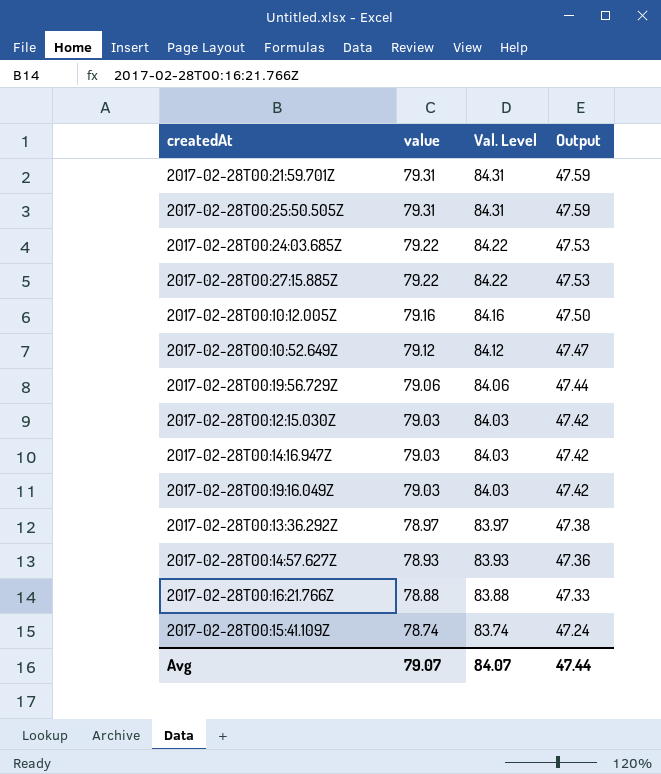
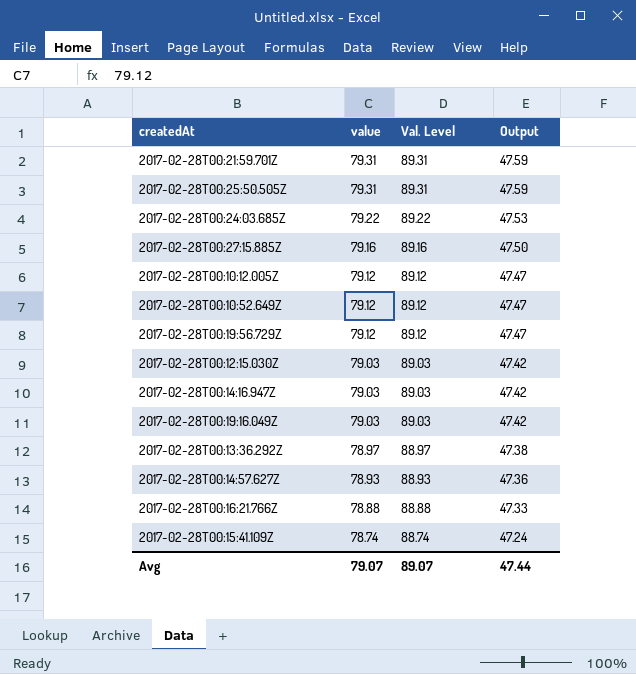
column Val. Level | formula: [value] + 5 -> [value] + 10
2017-02-28T00:27:15.885Z | value: 79.22 -> 79.16
2017-02-28T00:27:15.885Z | Output: 47.53 -> 47.50
2017-02-28T00:10:12.005Z | value: 79.16 -> 79.12
2017-02-28T00:10:12.005Z | Output: 47.50 -> 47.47
2017-02-28T00:19:56.729Z | value: 79.06 -> 79.12
2017-02-28T00:19:56.729Z | Output: 47.44 -> 47.47
Avg | Val. Level: 84.07 -> 89.07

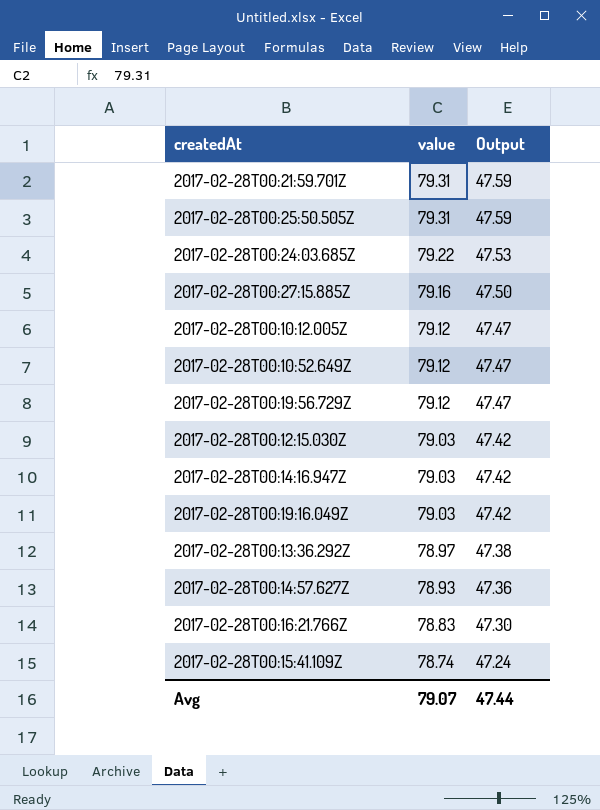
column Val. Level | formula: [value] + 10 -> none
2017-02-28T00:16:21.766Z | value: 78.88 -> 78.83
2017-02-28T00:16:21.766Z | Output: 47.33 -> 47.30

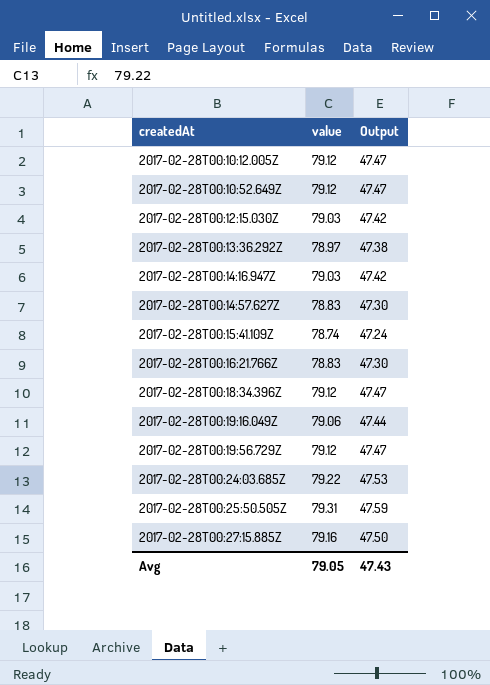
row order: value descending -> createdAt ascending
row 2017-02-28T00:21:59.701Z: 79.31 | 47.59 -> none
2017-02-28T00:14:57.627Z | value: 78.93 -> 78.83
2017-02-28T00:14:57.627Z | Output: 47.36 -> 47.30
row 2017-02-28T00:18:34.396Z: none -> 79.12 | 47.47
2017-02-28T00:19:16.049Z | value: 79.03 -> 79.06
2017-02-28T00:19:16.049Z | Output: 47.42 -> 47.44
Avg | value: 79.07 -> 79.05
Avg | Output: 47.44 -> 47.43

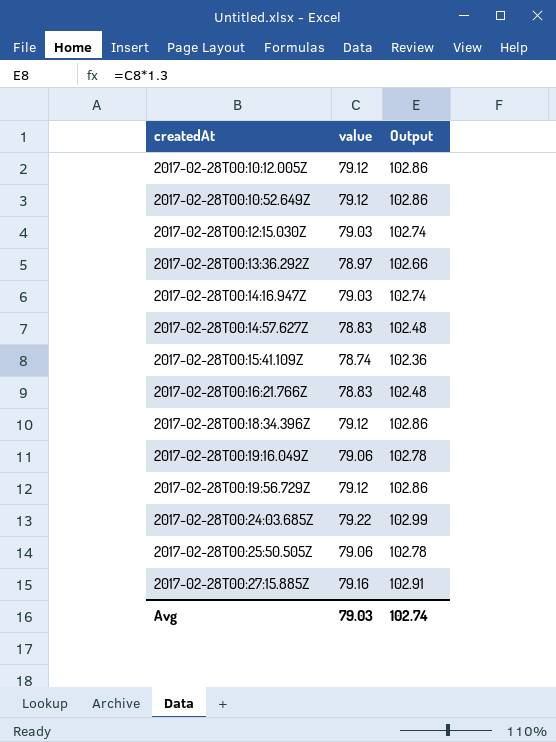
column Output | formula: [value] * 0.6 -> [value] * 1.3
2017-02-28T00:25:50.505Z | value: 79.31 -> 79.06
Avg | value: 79.05 -> 79.03
Avg | Output: 47.43 -> 102.74

